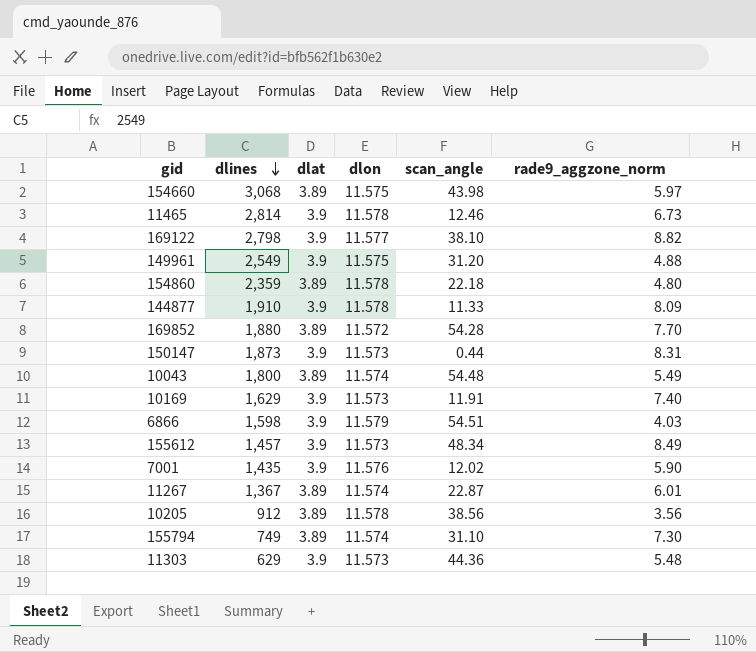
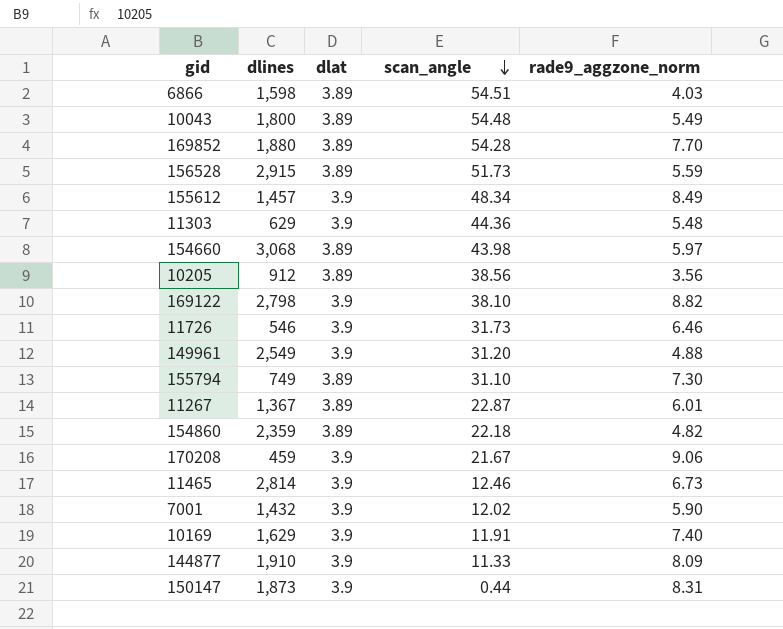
row order: dlines descending -> scan_angle descending
column dlon | position: 4 -> none
6866 | dlat: 3.9 -> 3.89
row 156528: none -> 2,915 | 3.89 | 51.73 | 5.59
row 11726: none -> 546 | 3.9 | 31.73 | 6.46
154860 | rade9_aggzone_norm: 4.80 -> 4.82
row 170208: none -> 459 | 3.9 | 21.67 | 9.06
7001 | dlines: 1,435 -> 1,432

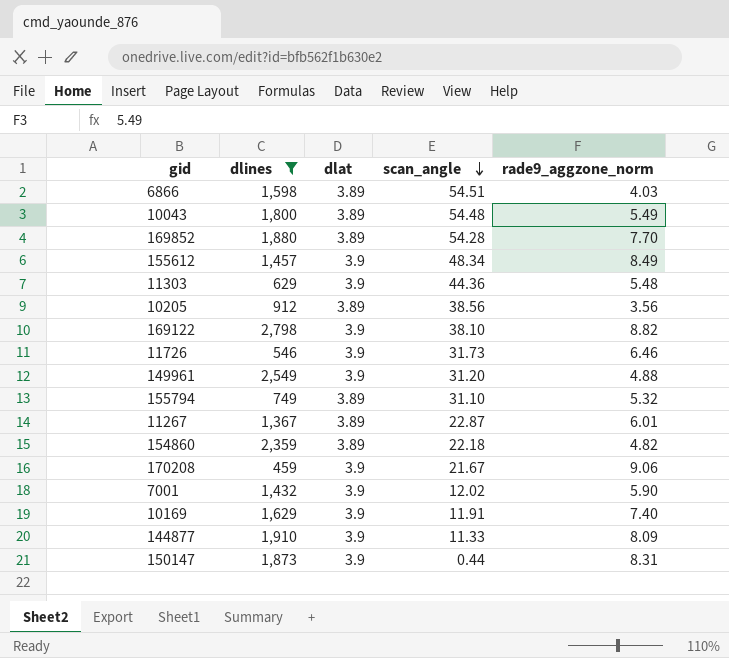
filter: none -> dlines <= 2,798
155794 | rade9_aggzone_norm: 7.30 -> 5.32

